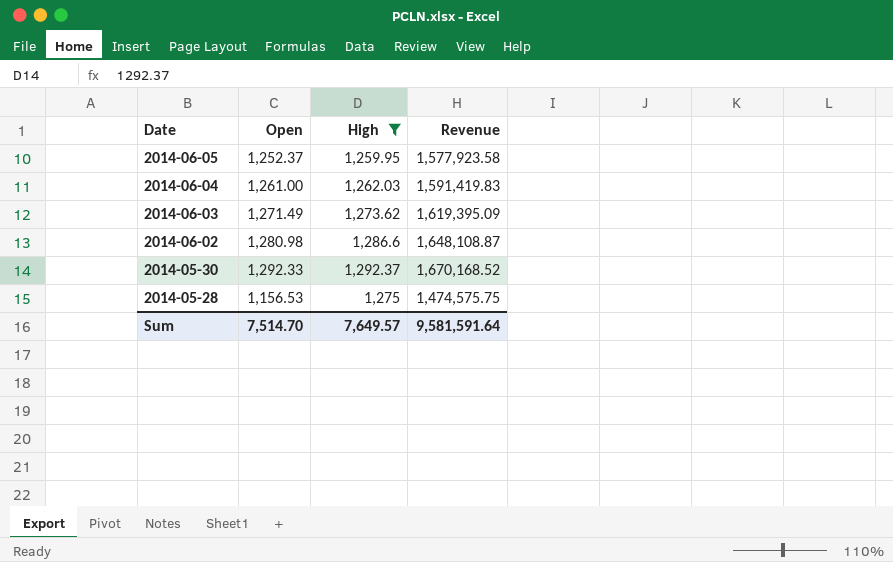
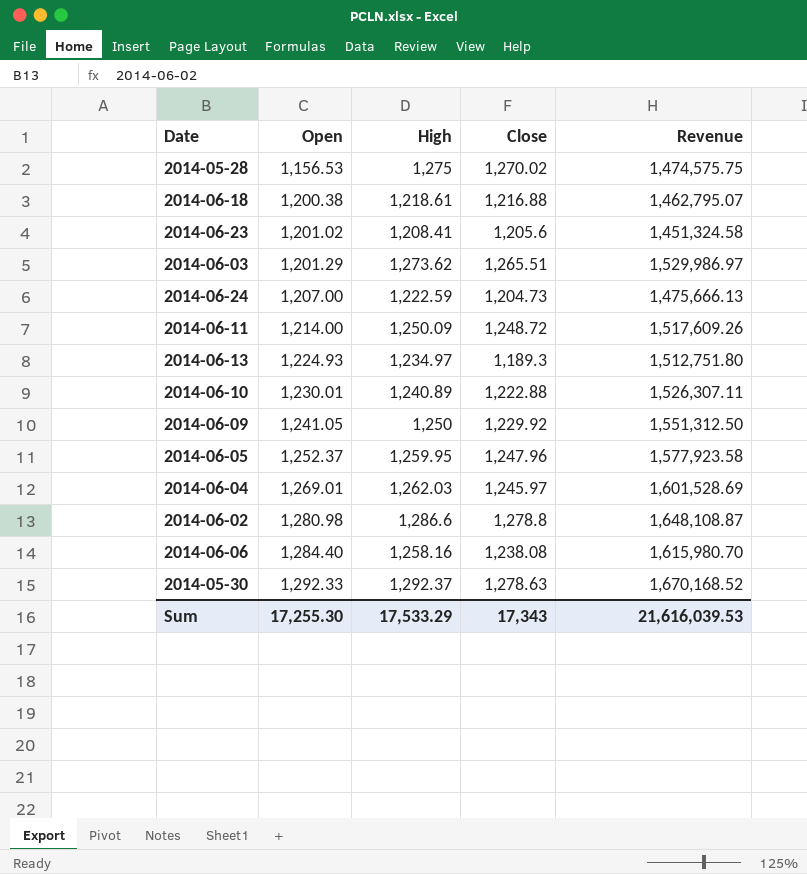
filter: High >= 1,259.95 -> none
row order: Date descending -> Open ascending
column Close | position: none -> 4
2014-06-03 | Open: 1,271.49 -> 1,201.29
2014-06-03 | Revenue: 1,619,395.09 -> 1,529,986.97
2014-06-04 | Open: 1,261.00 -> 1,269.01
2014-06-04 | Revenue: 1,591,419.83 -> 1,601,528.69
Sum | Open: 7,514.70 -> 17,255.30
Sum | High: 7,649.57 -> 17,533.29
Sum | Revenue: 9,581,591.64 -> 21,616,039.53

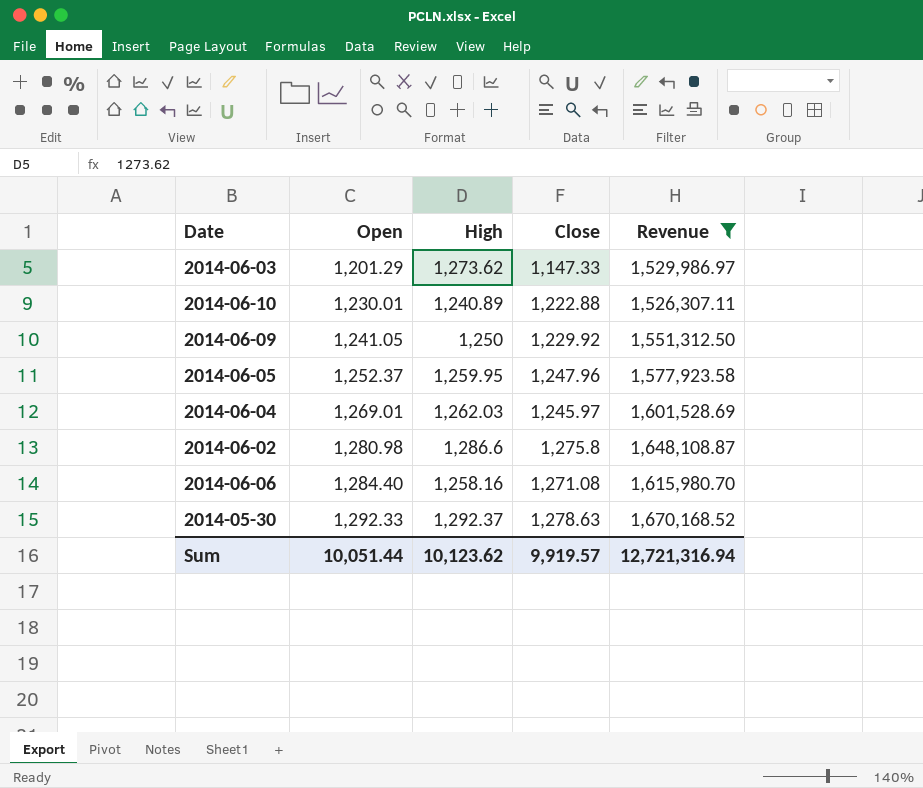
filter: none -> Revenue >= 1,526,307.11
2014-06-03 | Close: 1,265.51 -> 1,147.33
2014-06-02 | Close: 1,278.8 -> 1,275.8
2014-06-06 | Close: 1,238.08 -> 1,271.08
Sum | Open: 17,255.30 -> 10,051.44
Sum | High: 17,533.29 -> 10,123.62
Sum | Close: 17,343 -> 9,919.57
Sum | Revenue: 21,616,039.53 -> 12,721,316.94

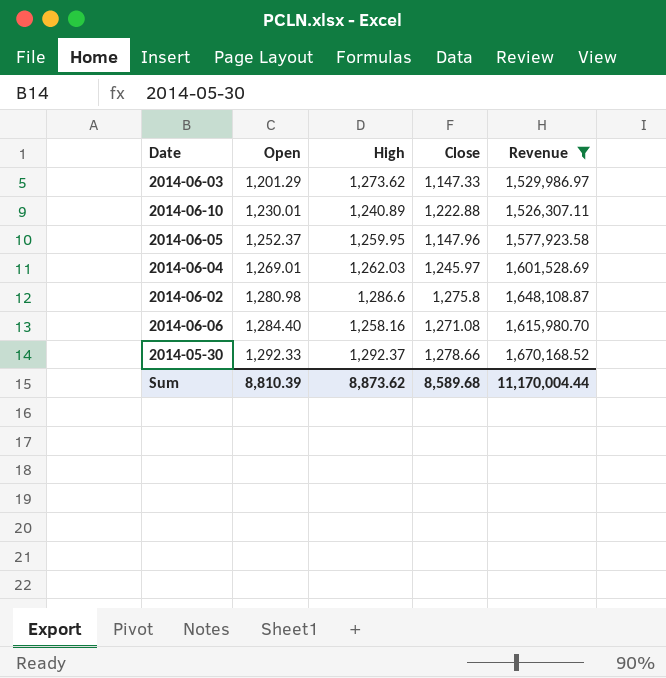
row 2014-06-09: 1,241.05 | 1,250 | 1,229.92 | 1,551,312.50 -> none
2014-06-05 | Close: 1,247.96 -> 1,147.96
2014-05-30 | Close: 1,278.63 -> 1,278.66
Sum | Open: 10,051.44 -> 8,810.39
Sum | High: 10,123.62 -> 8,873.62
Sum | Close: 9,919.57 -> 8,589.68
Sum | Revenue: 12,721,316.94 -> 11,170,004.44

